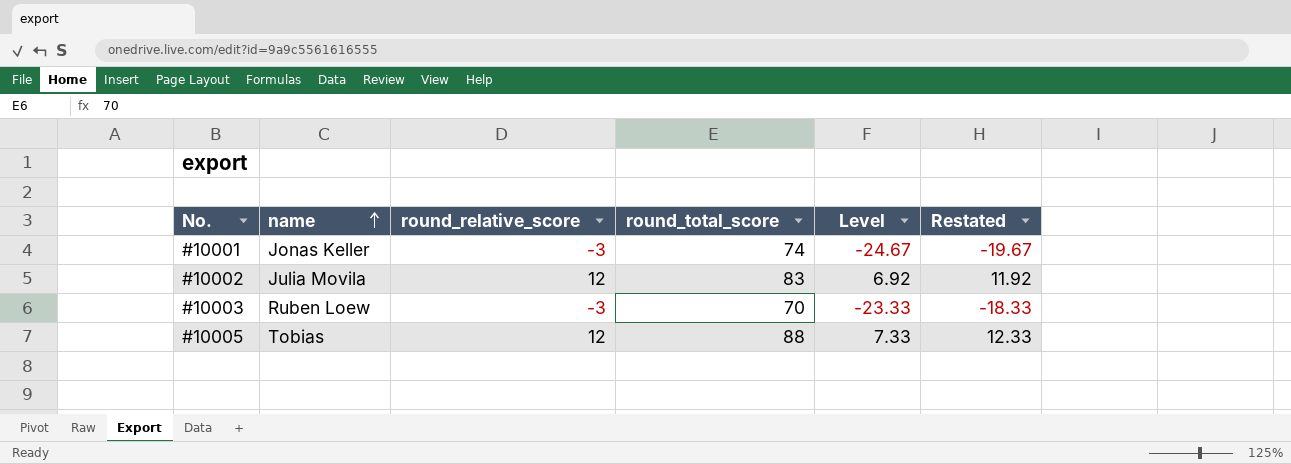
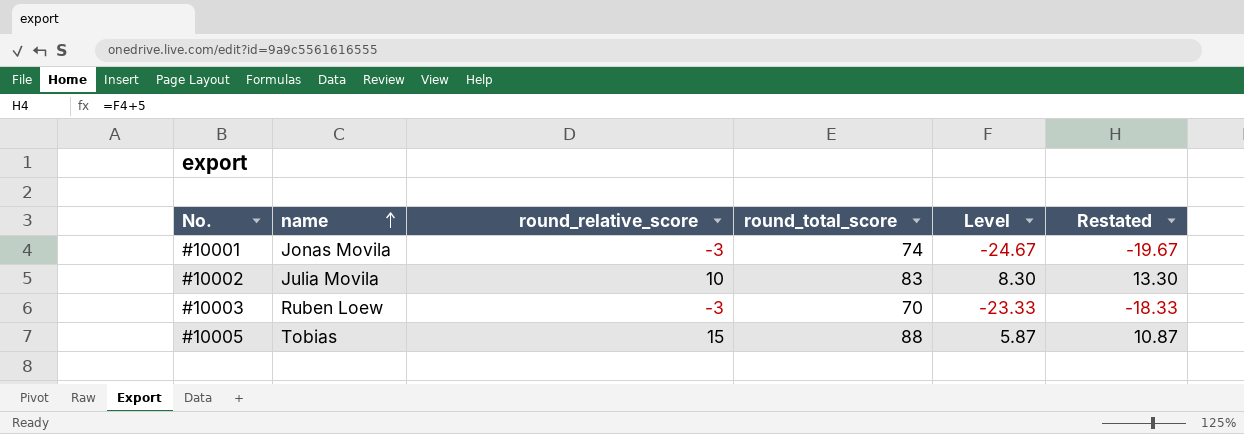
#10001 | name: Jonas Keller -> Jonas Movila
#10002 | round_relative_score: 12 -> 10
#10002 | Level: 6.92 -> 8.30
#10002 | Restated: 11.92 -> 13.30
#10005 | round_relative_score: 12 -> 15
#10005 | Level: 7.33 -> 5.87
#10005 | Restated: 12.33 -> 10.87

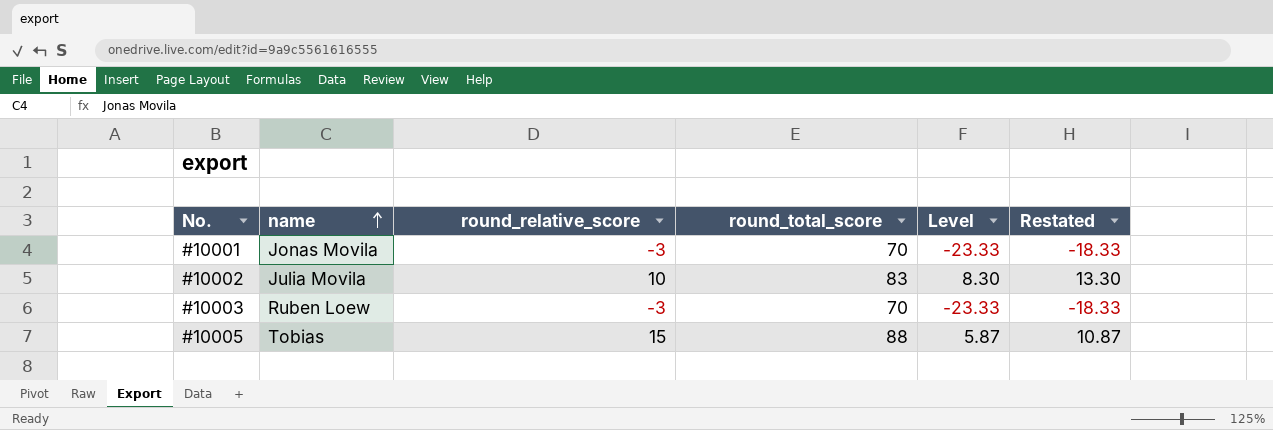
#10001 | round_total_score: 74 -> 70
#10001 | Level: -24.67 -> -23.33
#10001 | Restated: -19.67 -> -18.33

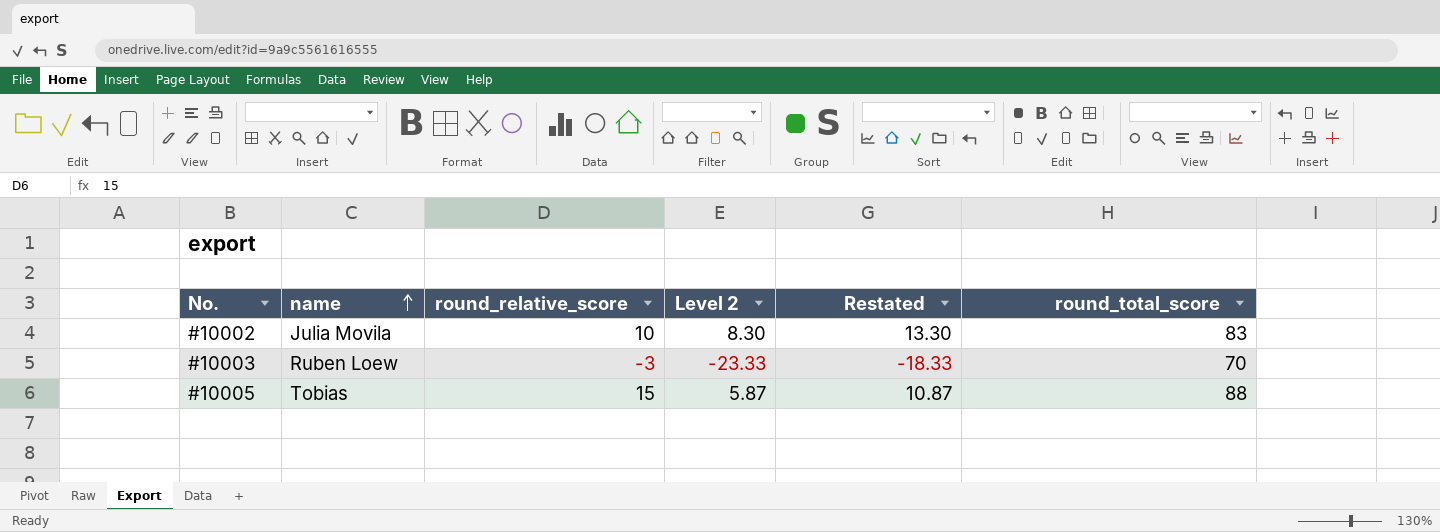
column name: Level -> Level 2
column round_total_score | position: 4 -> 6
row #10001: Jonas Movila | -3 | 70 | -23.33 | -18.33 -> none

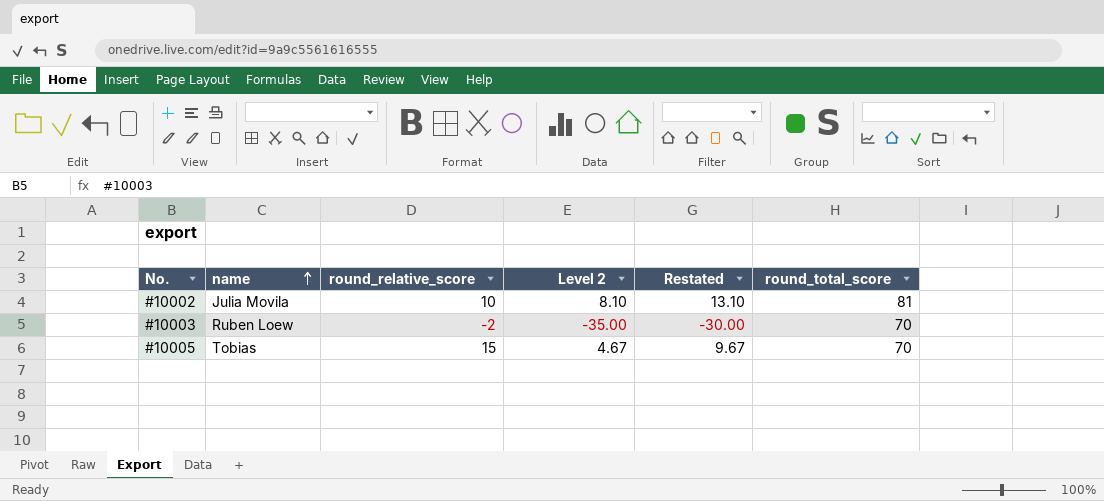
#10002 | Level 2: 8.30 -> 8.10
#10002 | Restated: 13.30 -> 13.10
#10002 | round_total_score: 83 -> 81
#10003 | round_relative_score: -3 -> -2
#10003 | Level 2: -23.33 -> -35.00
#10003 | Restated: -18.33 -> -30.00
#10005 | Level 2: 5.87 -> 4.67
#10005 | Restated: 10.87 -> 9.67
#10005 | round_total_score: 88 -> 70

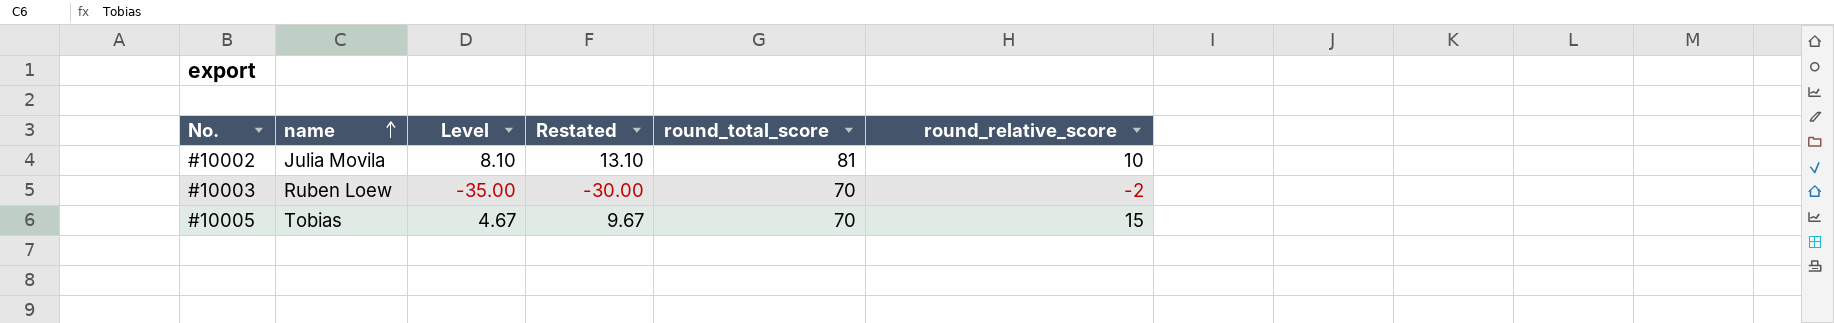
column name: Level 2 -> Level
column round_relative_score | position: 3 -> 6

